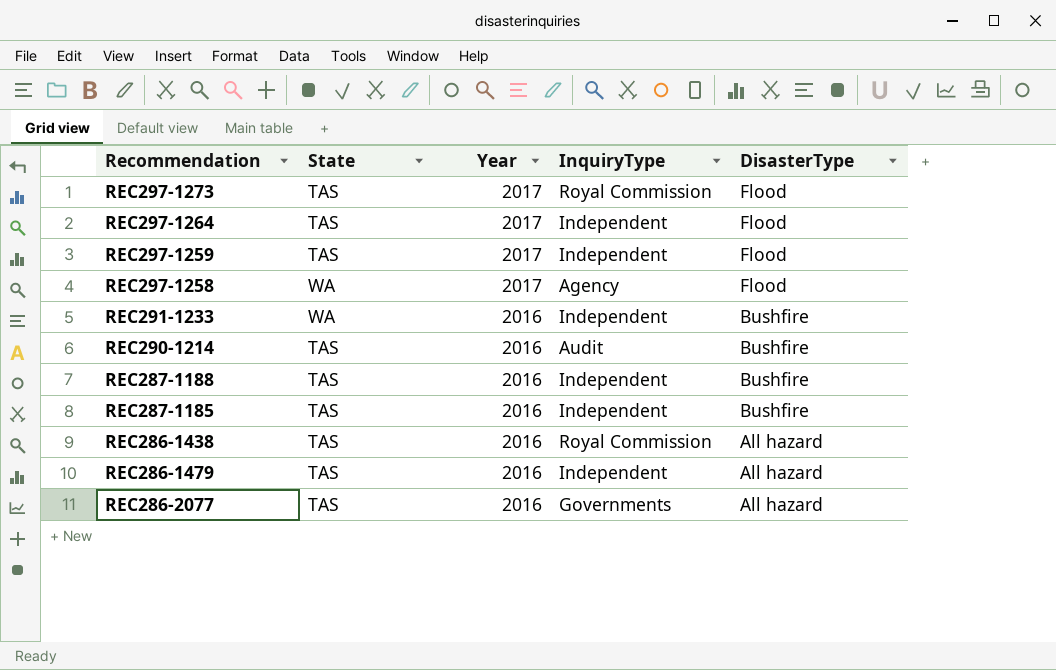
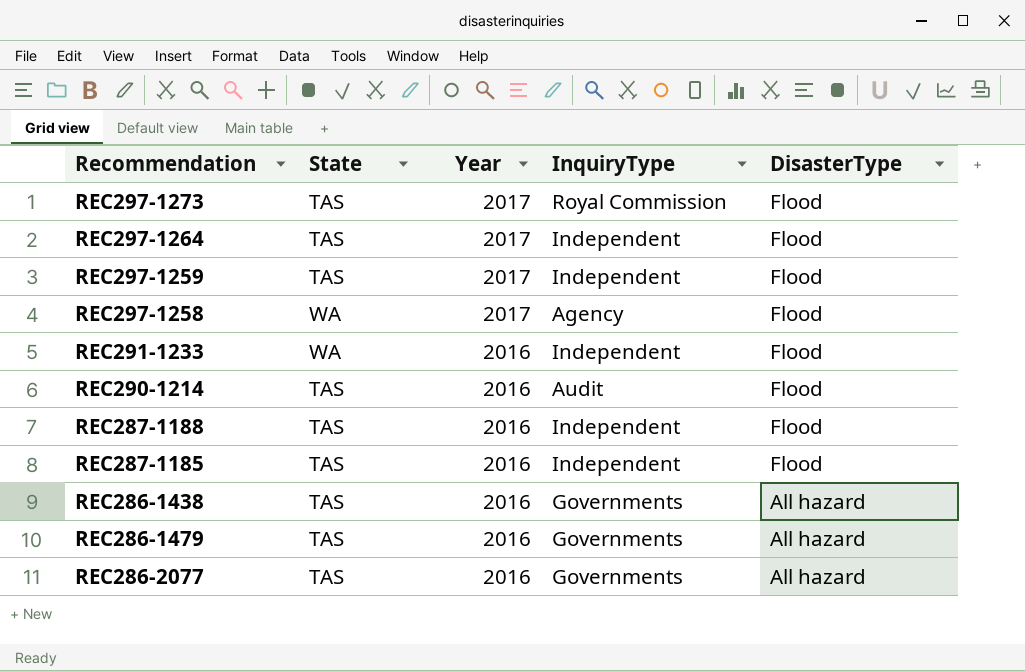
REC291-1233 | DisasterType: Bushfire -> Flood
REC290-1214 | DisasterType: Bushfire -> Flood
REC287-1188 | DisasterType: Bushfire -> Flood
REC287-1185 | DisasterType: Bushfire -> Flood
REC286-1438 | InquiryType: Royal Commission -> Governments
REC286-1479 | InquiryType: Independent -> Governments

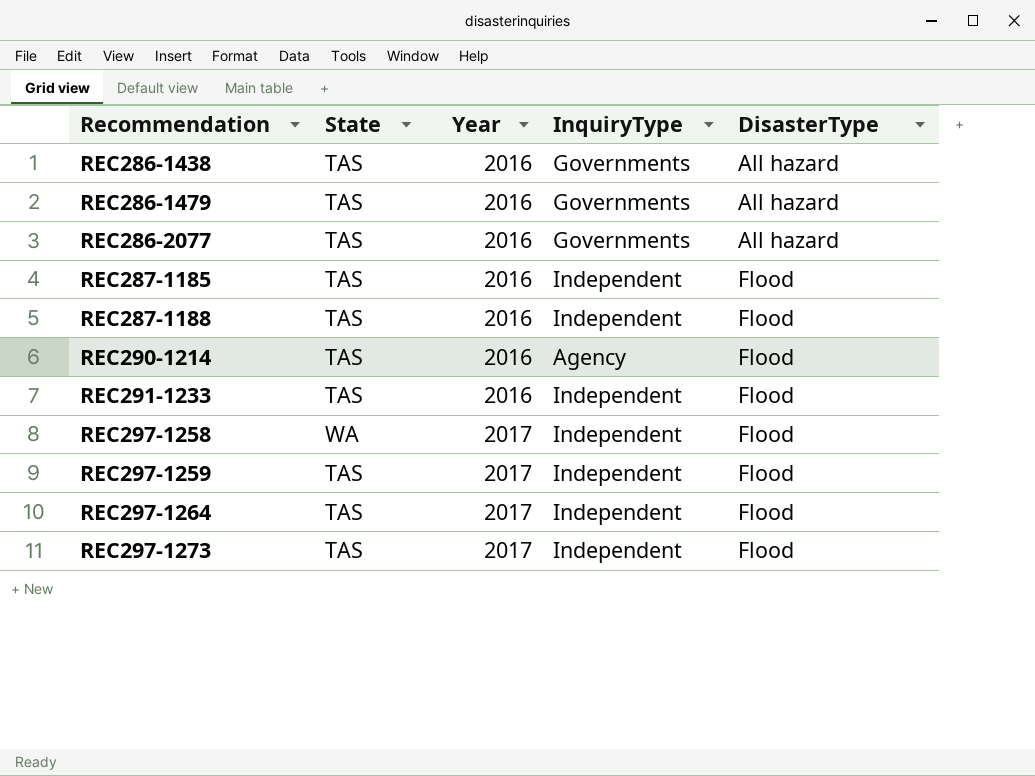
row order: Year descending -> Recommendation ascending
REC290-1214 | InquiryType: Audit -> Agency
REC291-1233 | State: WA -> TAS
REC297-1258 | InquiryType: Agency -> Independent
REC297-1273 | InquiryType: Royal Commission -> Independent

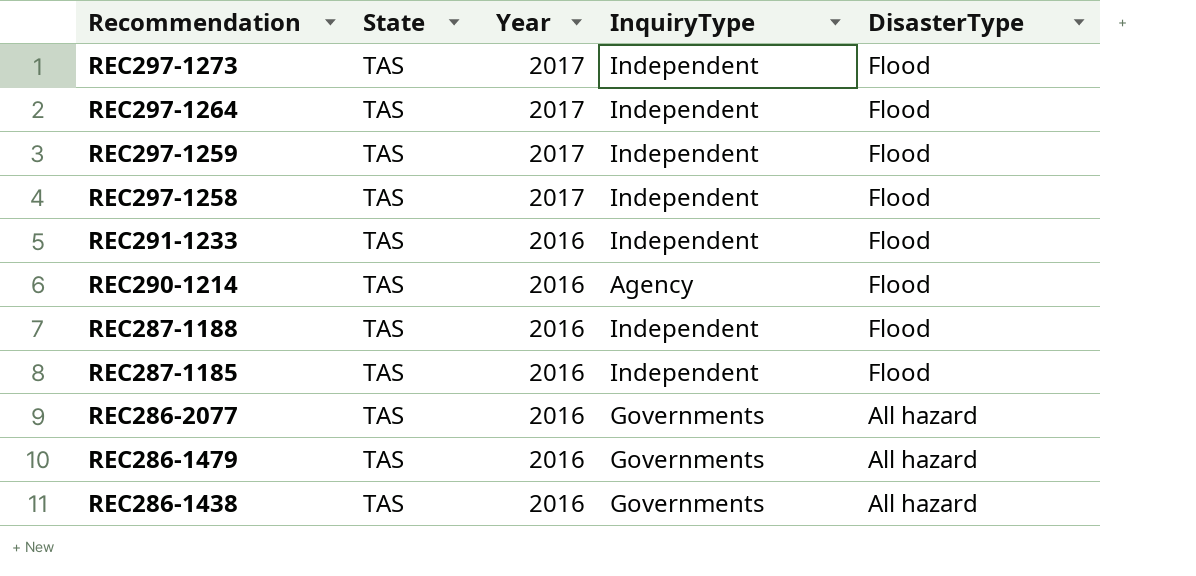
row order: Recommendation ascending -> Recommendation descending
REC297-1258 | State: WA -> TAS

